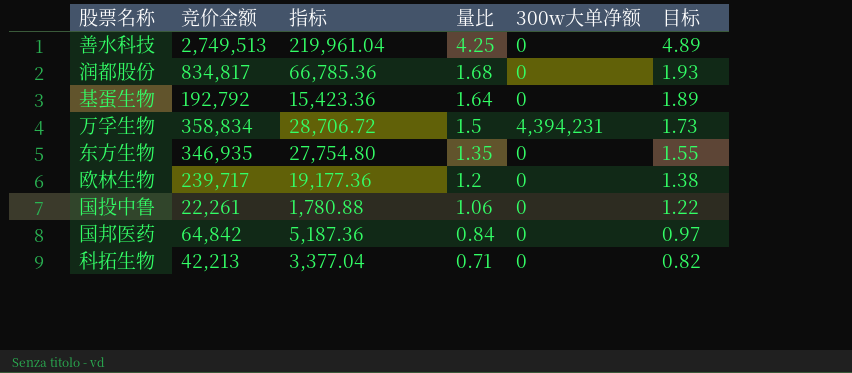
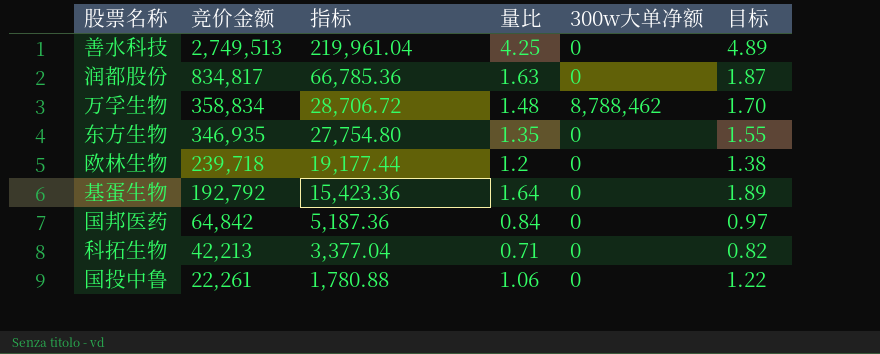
row order: 量比 descending -> 竞价金额 descending
润都股份 | 量比: 1.68 -> 1.63
润都股份 | 目标: 1.93 -> 1.87
万孚生物 | 量比: 1.5 -> 1.48
万孚生物 | 300w大单净额: 4,394,231 -> 8,788,462
万孚生物 | 目标: 1.73 -> 1.70
欧林生物 | 竞价金额: 239,717 -> 239,718
欧林生物 | 指标: 19,177.36 -> 19,177.44

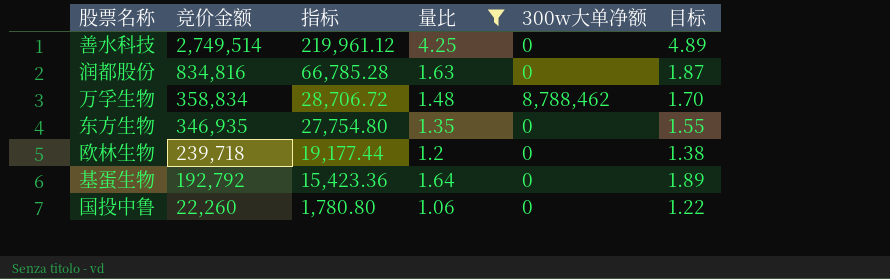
filter: none -> 量比 >= 1.06
善水科技 | 竞价金额: 2,749,513 -> 2,749,514
善水科技 | 指标: 219,961.04 -> 219,961.12
润都股份 | 竞价金额: 834,817 -> 834,816
润都股份 | 指标: 66,785.36 -> 66,785.28
国投中鲁 | 竞价金额: 22,261 -> 22,260
国投中鲁 | 指标: 1,780.88 -> 1,780.80

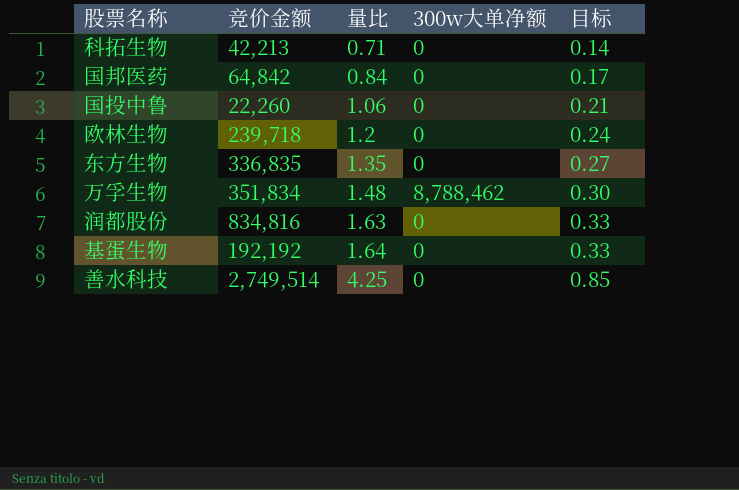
filter: 量比 >= 1.06 -> none
row order: 竞价金额 descending -> 量比 ascending
column 指标 | formula: [竞价金额] * 0.08 -> none
column 目标 | formula: [量比] * 1.15 -> [量比] * 0.2
东方生物 | 竞价金额: 346,935 -> 336,835
万孚生物 | 竞价金额: 358,834 -> 351,834
基蛋生物 | 竞价金额: 192,792 -> 192,192

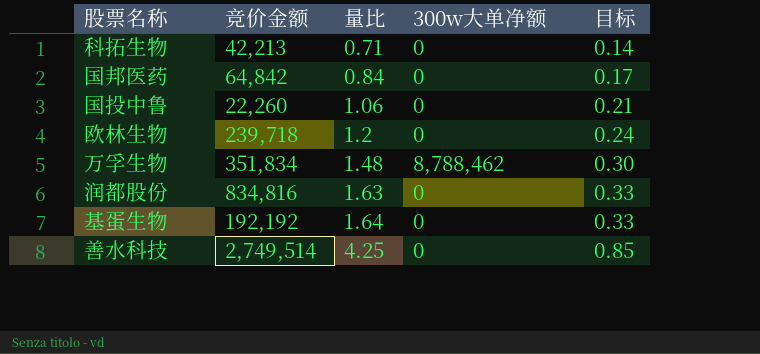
row 东方生物: 336,835 | 1.35 | 0 | 0.27 -> none

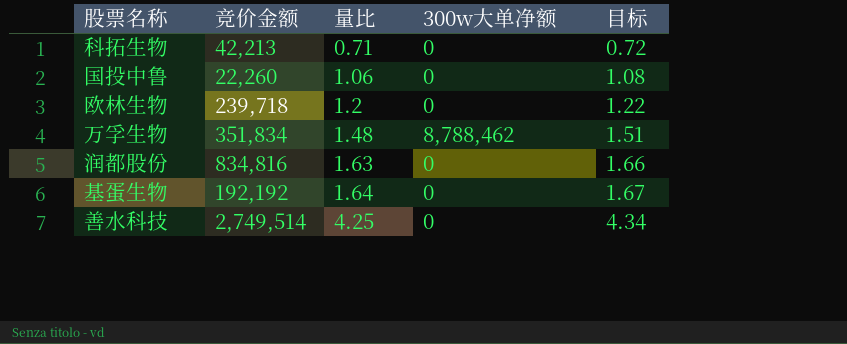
column 目标 | formula: [量比] * 0.2 -> [量比] * 1.02
row 国邦医药: 64,842 | 0.84 | 0 | 0.17 -> none

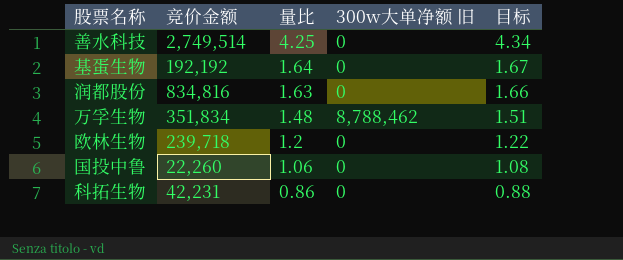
row order: 量比 ascending -> 量比 descending
column name: 300w大单净额 -> 300w大单净额 旧
科拓生物 | 竞价金额: 42,213 -> 42,231
科拓生物 | 量比: 0.71 -> 0.86
科拓生物 | 目标: 0.72 -> 0.88

